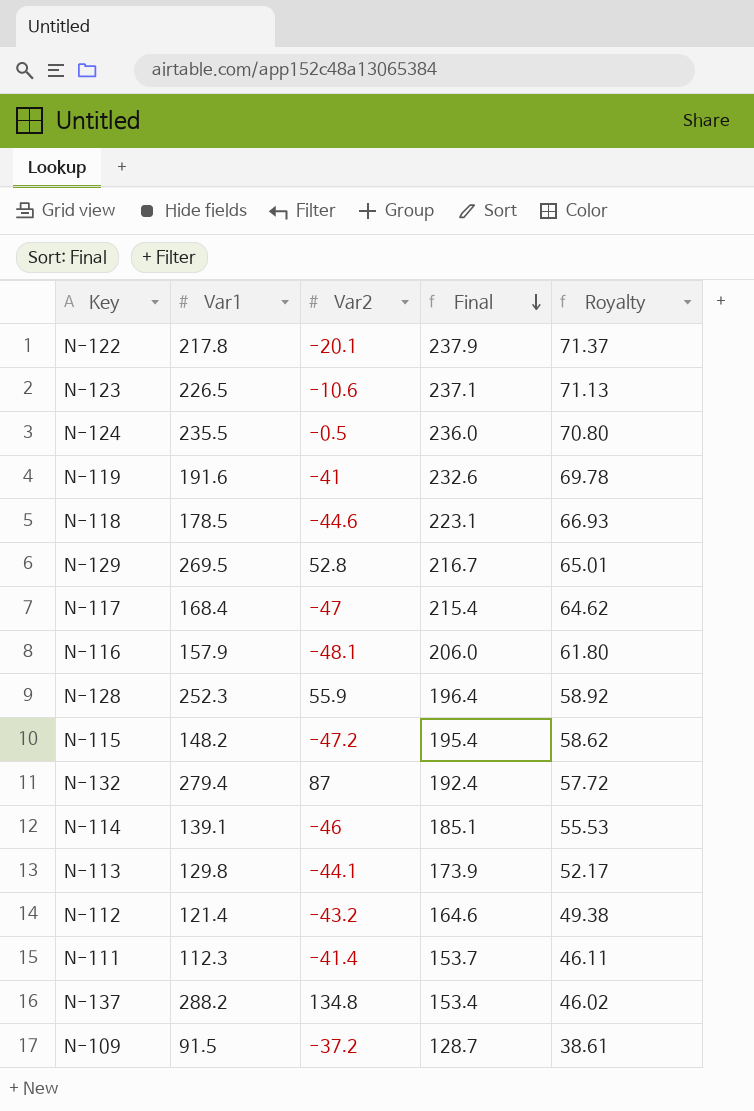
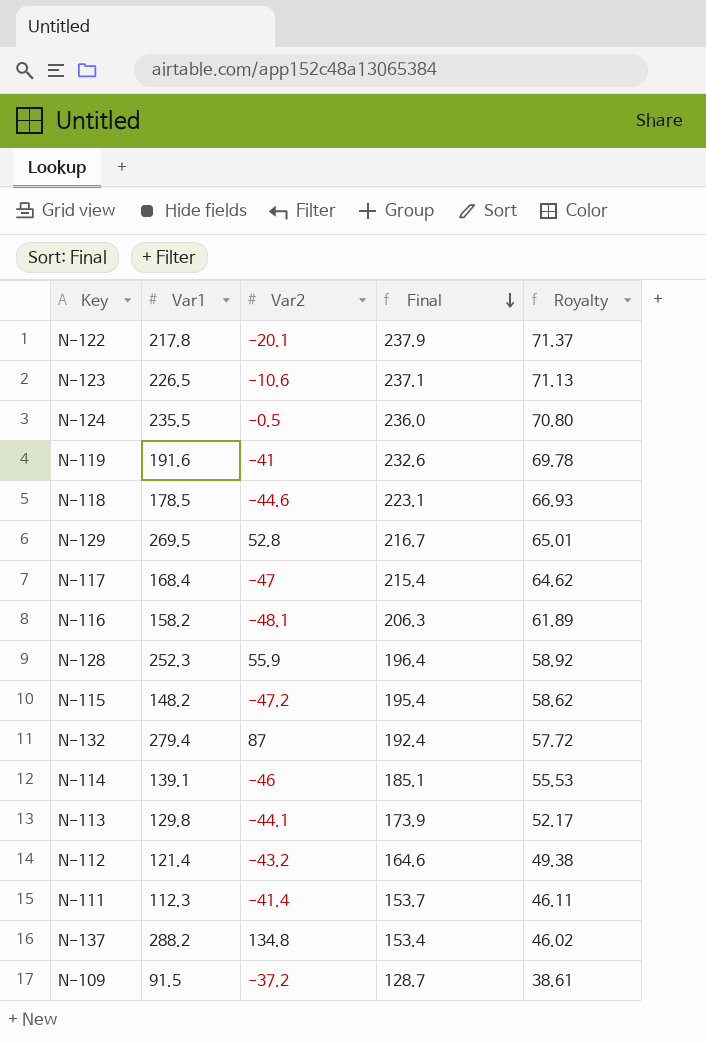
N-116 | Var1: 157.9 -> 158.2
N-116 | Final: 206.0 -> 206.3
N-116 | Royalty: 61.80 -> 61.89

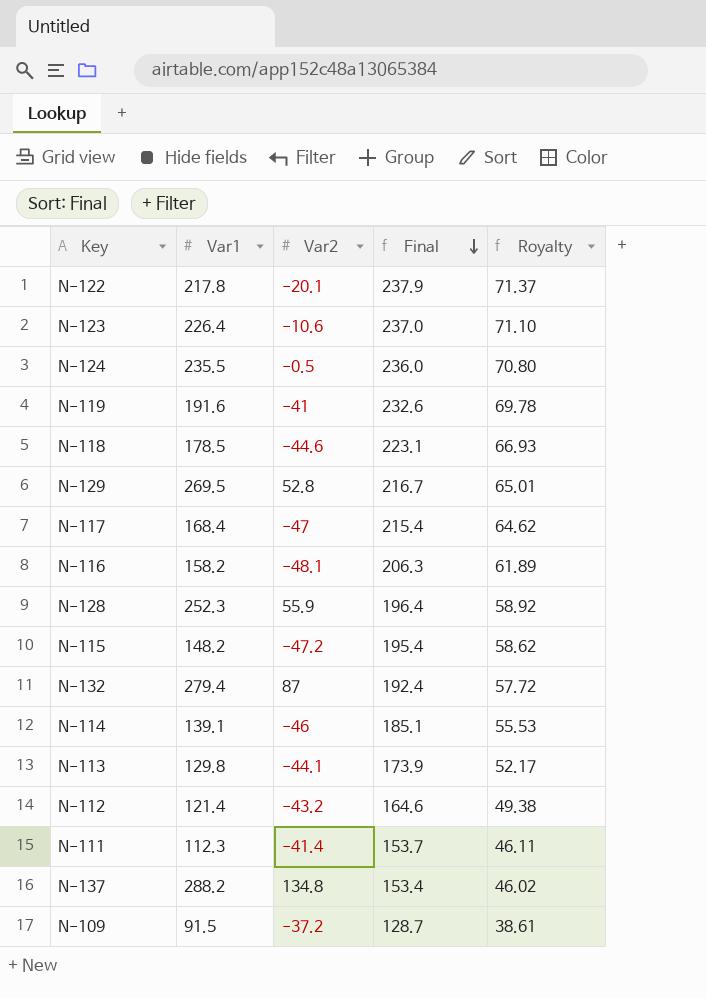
N-123 | Var1: 226.5 -> 226.4
N-123 | Final: 237.1 -> 237.0
N-123 | Royalty: 71.13 -> 71.10

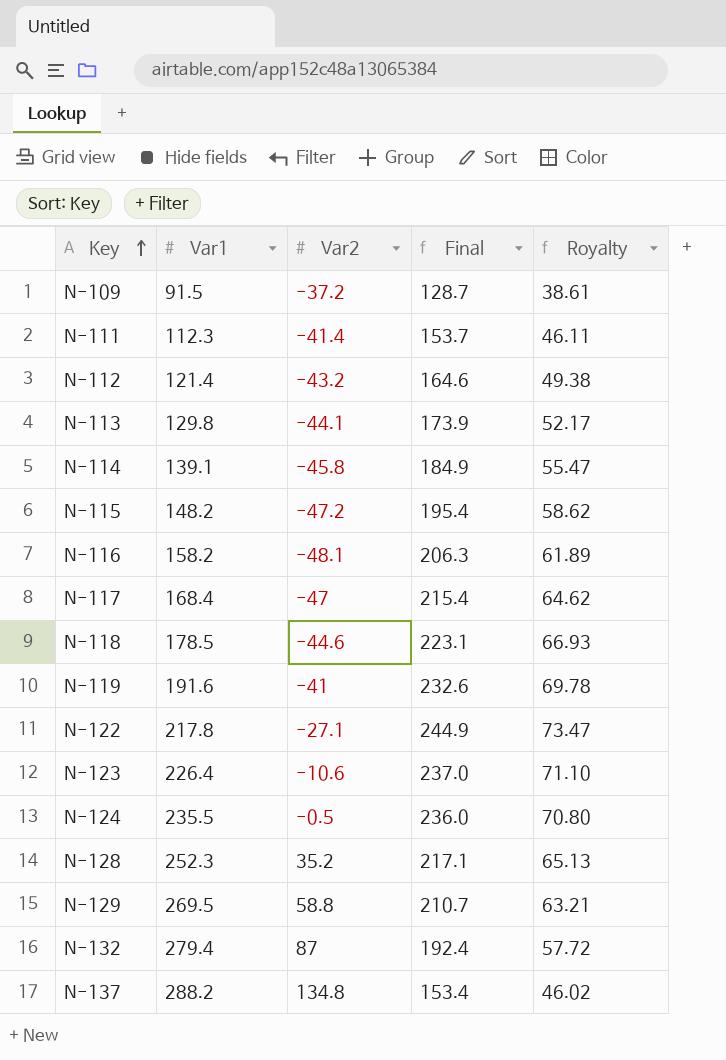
row order: Final descending -> Key ascending
N-114 | Var2: -46 -> -45.8
N-114 | Final: 185.1 -> 184.9
N-114 | Royalty: 55.53 -> 55.47
N-122 | Var2: -20.1 -> -27.1
N-122 | Final: 237.9 -> 244.9
N-122 | Royalty: 71.37 -> 73.47
N-128 | Var2: 55.9 -> 35.2
N-128 | Final: 196.4 -> 217.1
N-128 | Royalty: 58.92 -> 65.13
N-129 | Var2: 52.8 -> 58.8
N-129 | Final: 216.7 -> 210.7
N-129 | Royalty: 65.01 -> 63.21

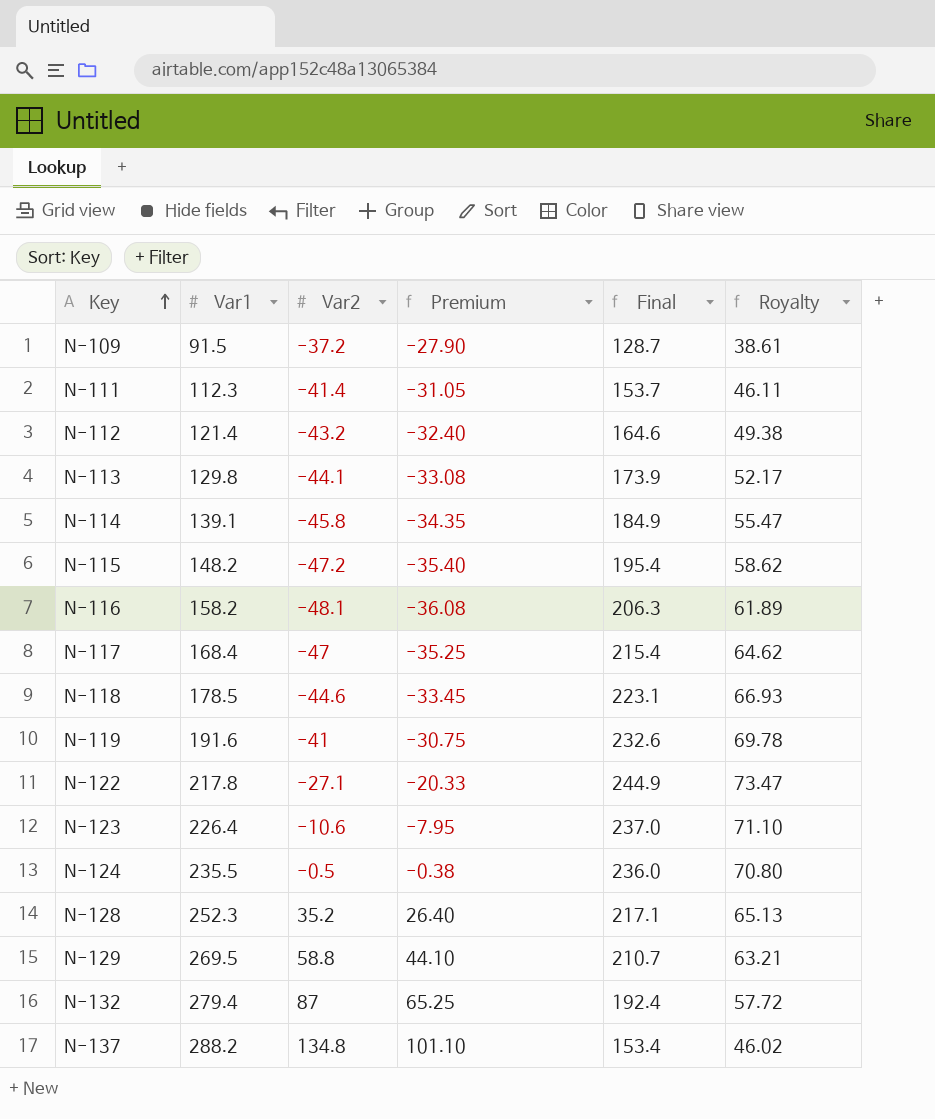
column Premium | formula: none -> [Var2] * 0.75

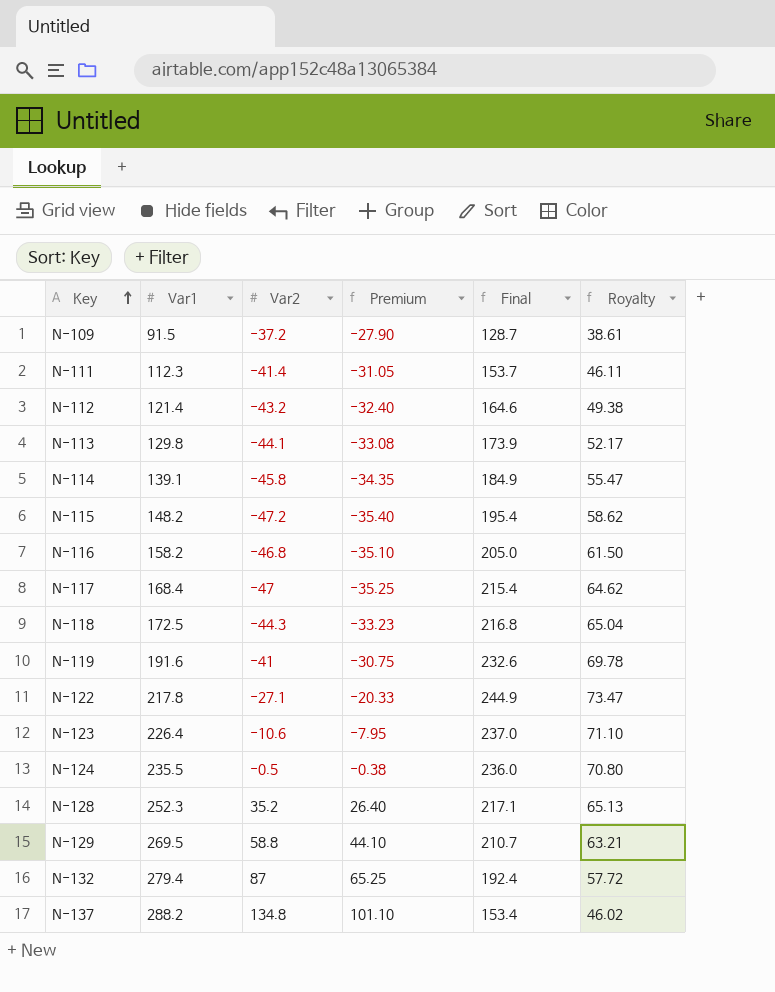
N-116 | Var2: -48.1 -> -46.8
N-116 | Premium: -36.08 -> -35.10
N-116 | Final: 206.3 -> 205.0
N-116 | Royalty: 61.89 -> 61.50
N-118 | Var1: 178.5 -> 172.5
N-118 | Var2: -44.6 -> -44.3
N-118 | Premium: -33.45 -> -33.23
N-118 | Final: 223.1 -> 216.8
N-118 | Royalty: 66.93 -> 65.04

